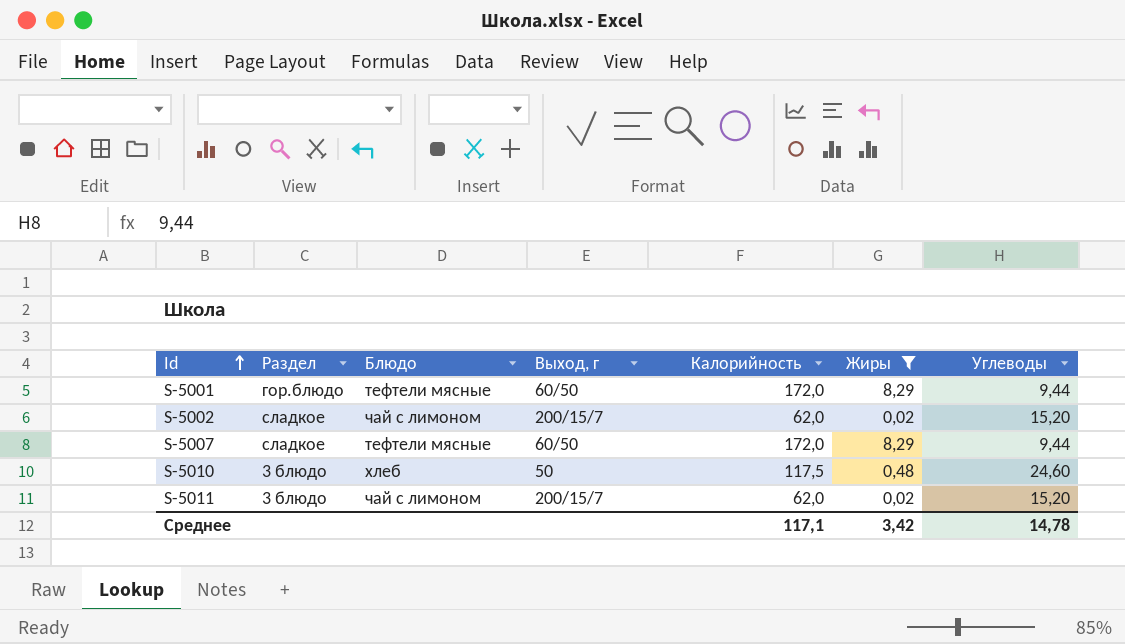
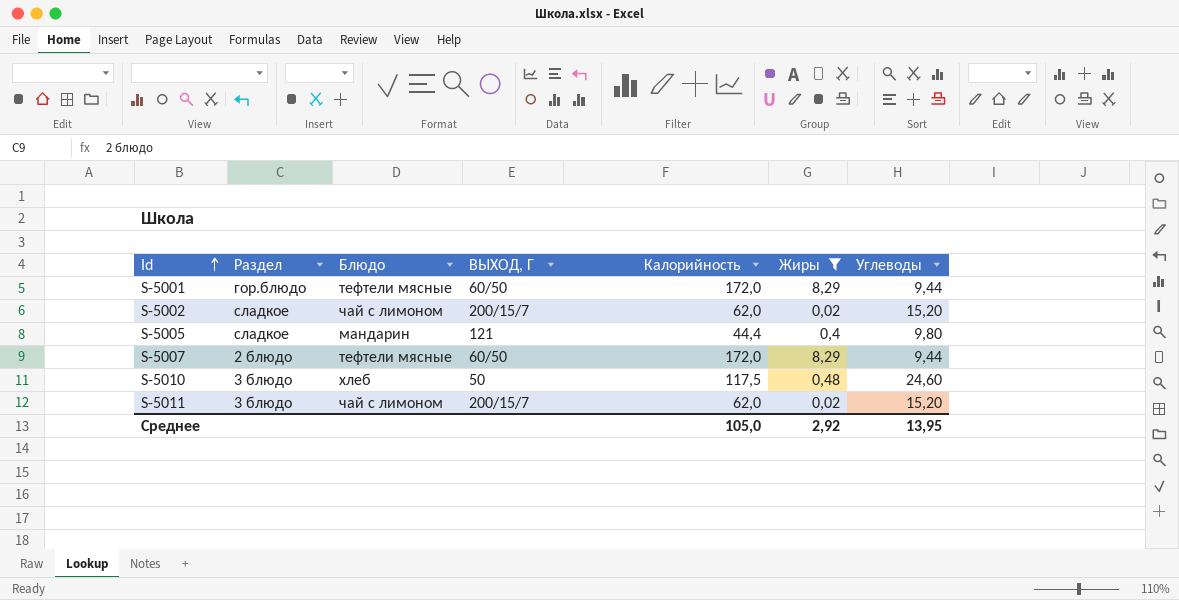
column name: Выход, г -> ВЫХОД, Г
row S-5005: none -> сладкое | мандарин | 121 | 44,4 | 0,4 | 9,80
S-5007 | Раздел: сладкое -> 2 блюдо
Среднее | Калорийность: 117,1 -> 105,0
Среднее | Жиры: 3,42 -> 2,92
Среднее | Углеводы: 14,78 -> 13,95

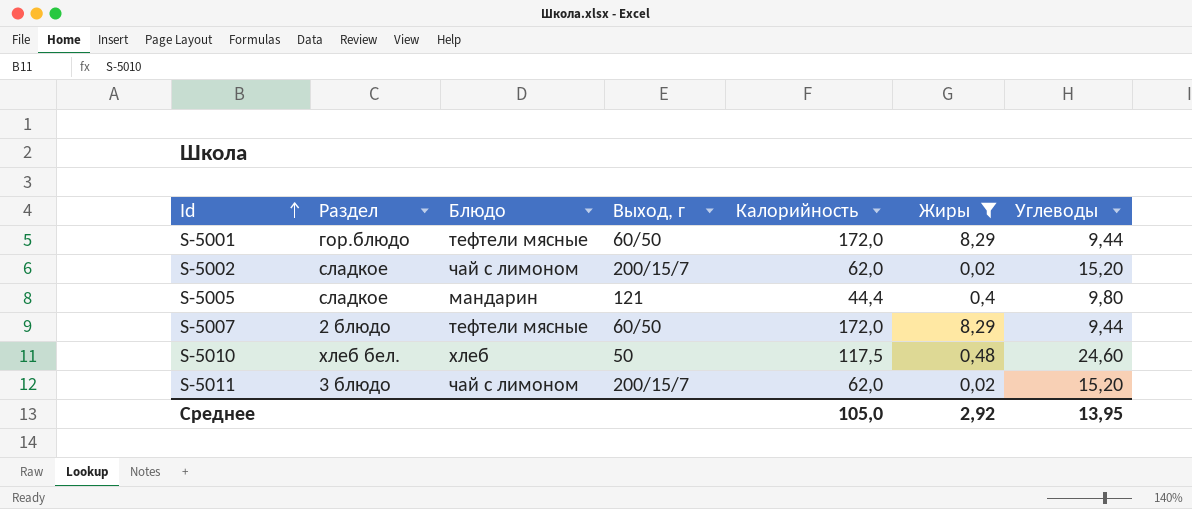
column name: ВЫХОД, Г -> Выход, г
S-5010 | Раздел: 3 блюдо -> хлеб бел.

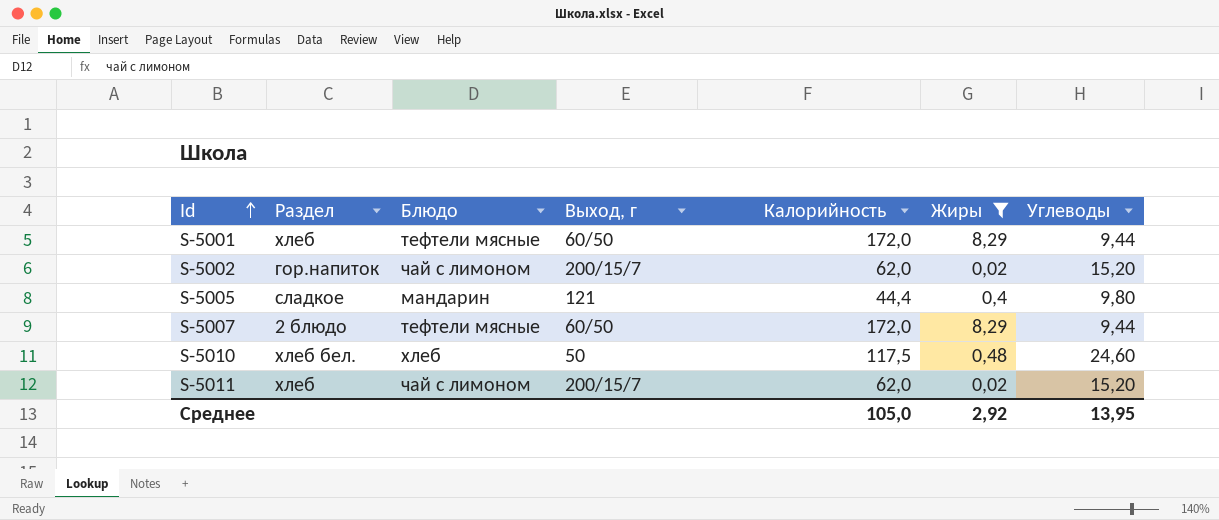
S-5001 | Раздел: гор.блюдо -> хлеб
S-5002 | Раздел: сладкое -> гор.напиток
S-5011 | Раздел: 3 блюдо -> хлеб

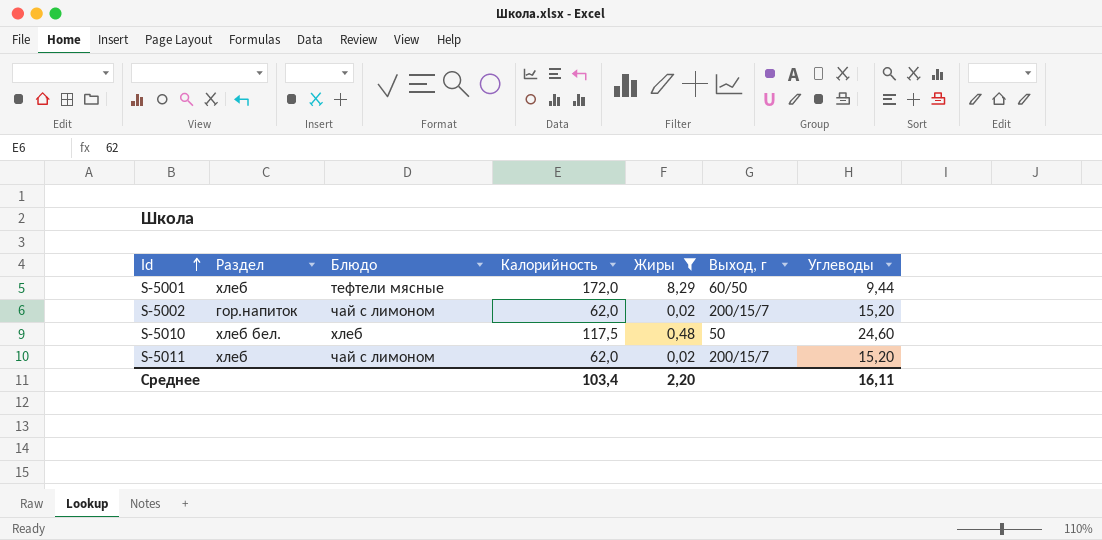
column Выход, г | position: 4 -> 6
row S-5005: сладкое | мандарин | 121 | 44,4 | 0,4 | 9,80 -> none
row S-5007: 2 блюдо | тефтели мясные | 60/50 | 172,0 | 8,29 | 9,44 -> none
Среднее | Калорийность: 105,0 -> 103,4
Среднее | Жиры: 2,92 -> 2,20
Среднее | Углеводы: 13,95 -> 16,11

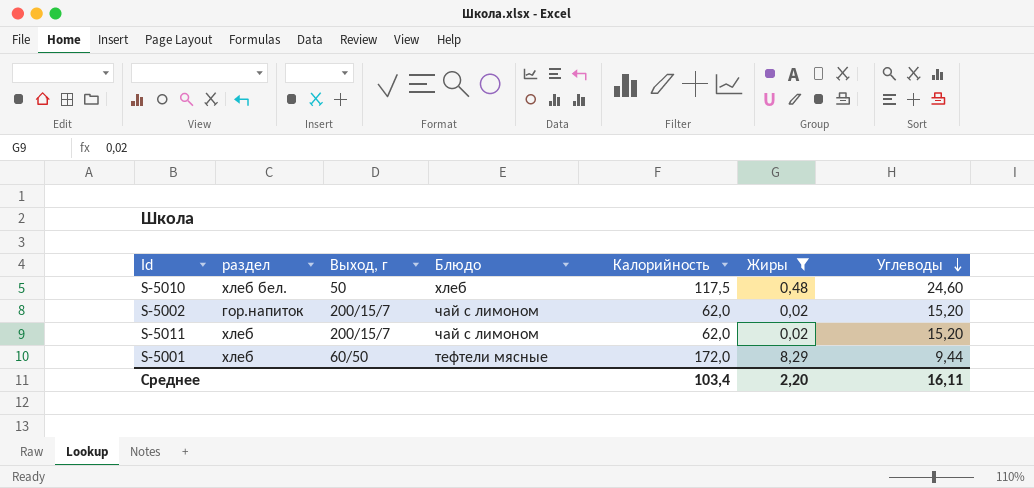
row order: Id ascending -> Углеводы descending
column name: Раздел -> раздел
column Выход, г | position: 6 -> 3

